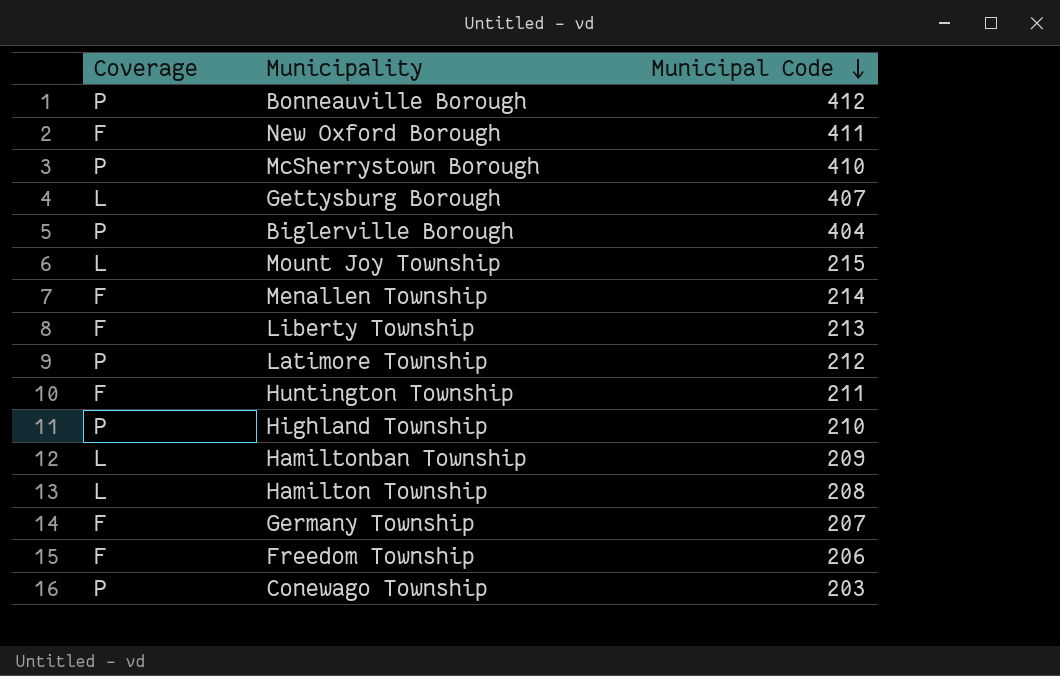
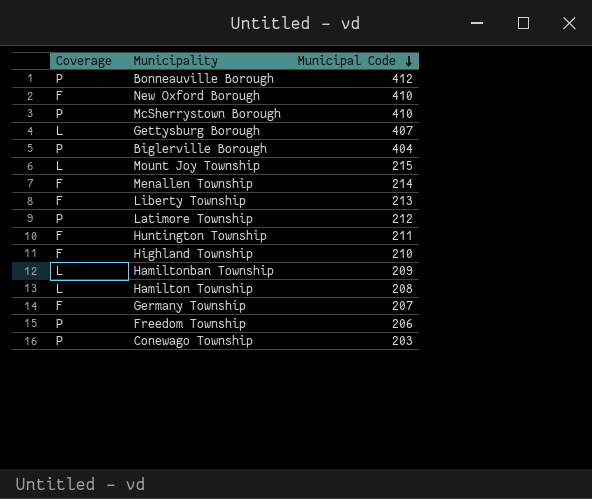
New Oxford Borough | Municipal Code: 411 -> 410
Highland Township | Coverage: P -> F
Freedom Township | Coverage: F -> P

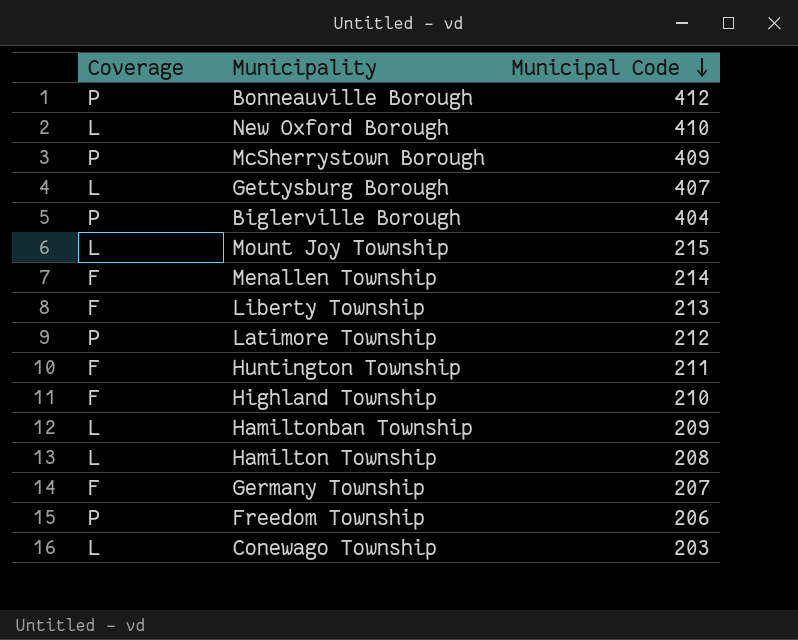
New Oxford Borough | Coverage: F -> L
McSherrystown Borough | Municipal Code: 410 -> 409
Conewago Township | Coverage: P -> L

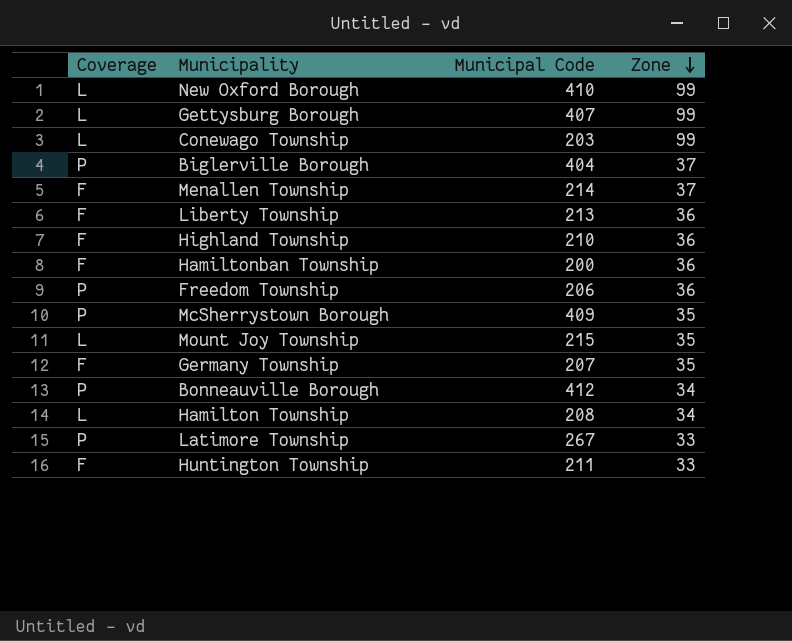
row order: Municipal Code descending -> Zone descending
column Zone | position: none -> 4
Hamiltonban Township | Coverage: L -> F
Hamiltonban Township | Municipal Code: 209 -> 200
Latimore Township | Municipal Code: 212 -> 267

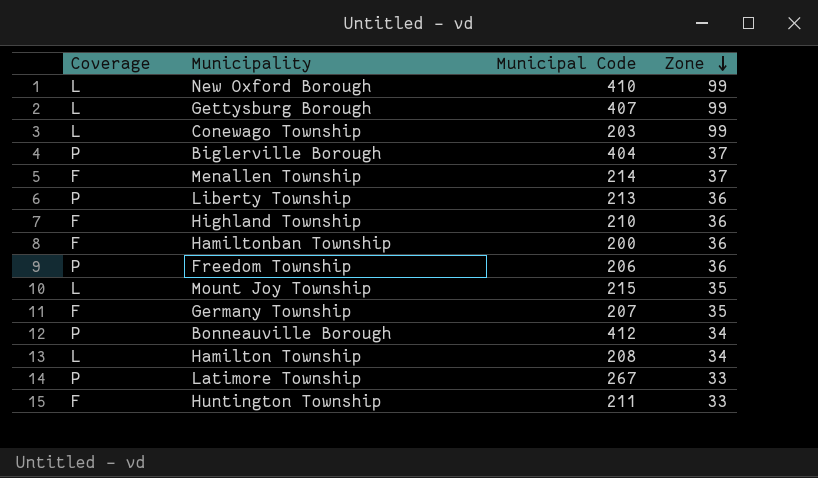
row McSherrystown Borough: P | 409 | 35 -> none
Liberty Township | Coverage: F -> P

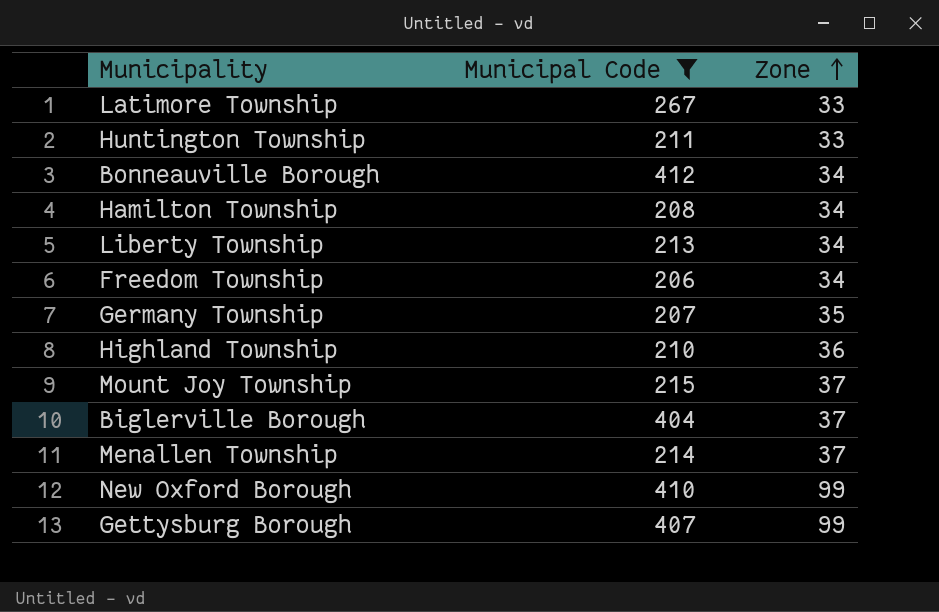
filter: none -> Municipal Code >= 206
row order: Zone descending -> Zone ascending
column Coverage | position: 1 -> none
Liberty Township | Zone: 36 -> 34
Freedom Township | Zone: 36 -> 34
Mount Joy Township | Zone: 35 -> 37

